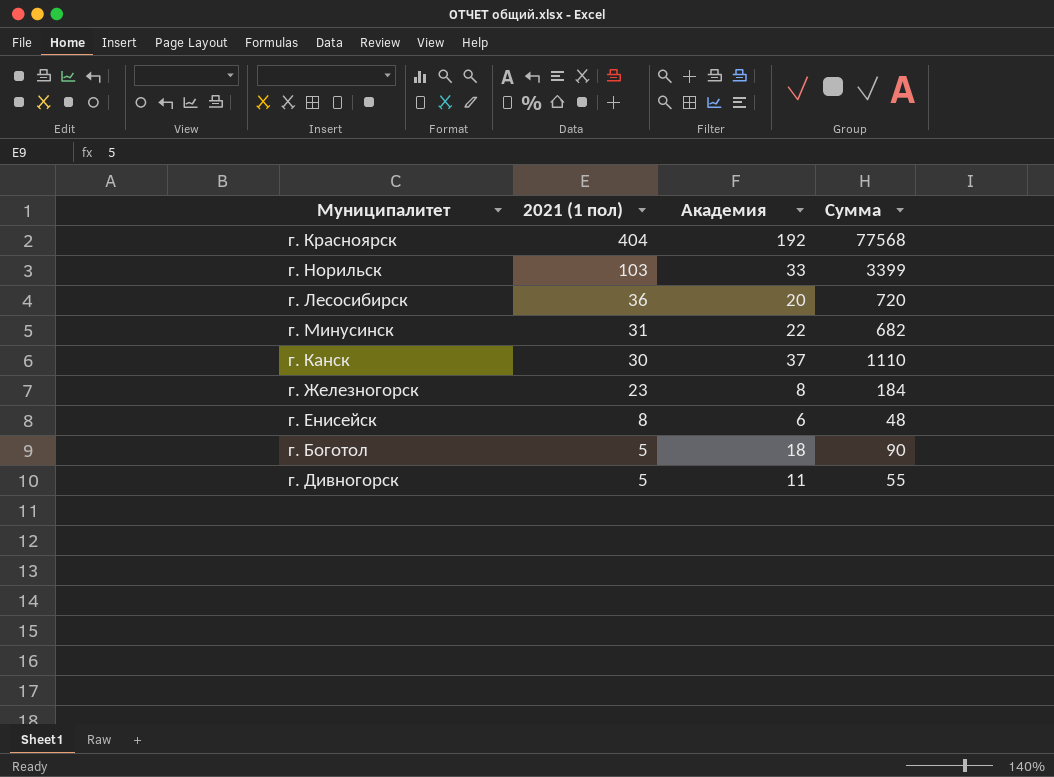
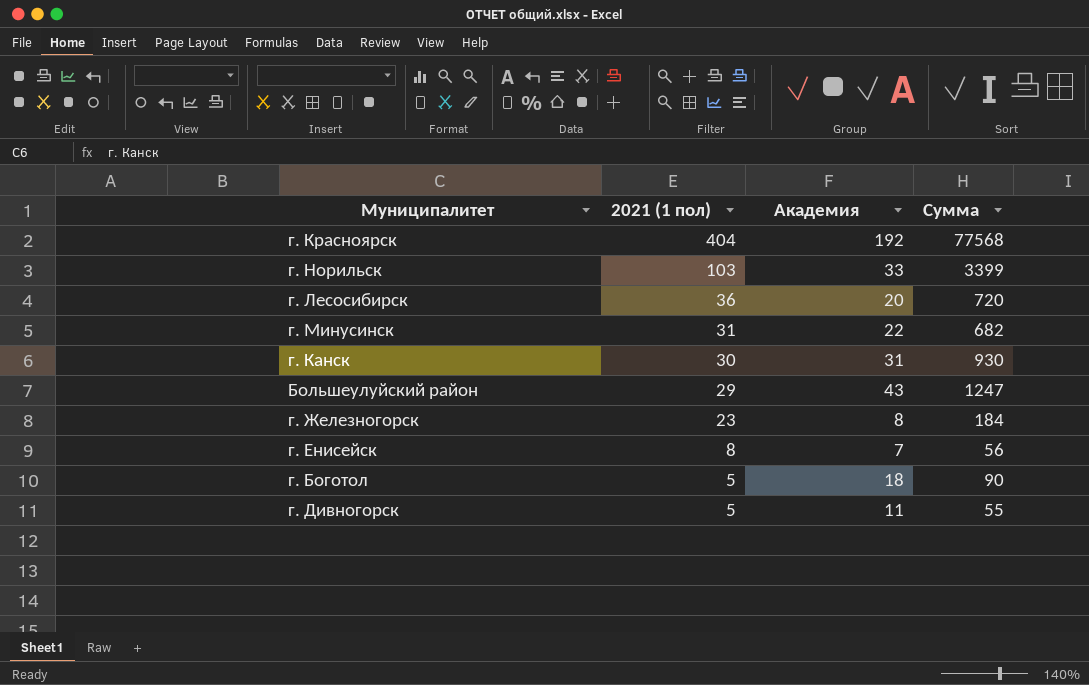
г. Канск | Академия: 37 -> 31
г. Канск | Сумма: 1110 -> 930
row Большеулуйский район: none -> 29 | 43 | 1247
г. Енисейск | Академия: 6 -> 7
г. Енисейск | Сумма: 48 -> 56

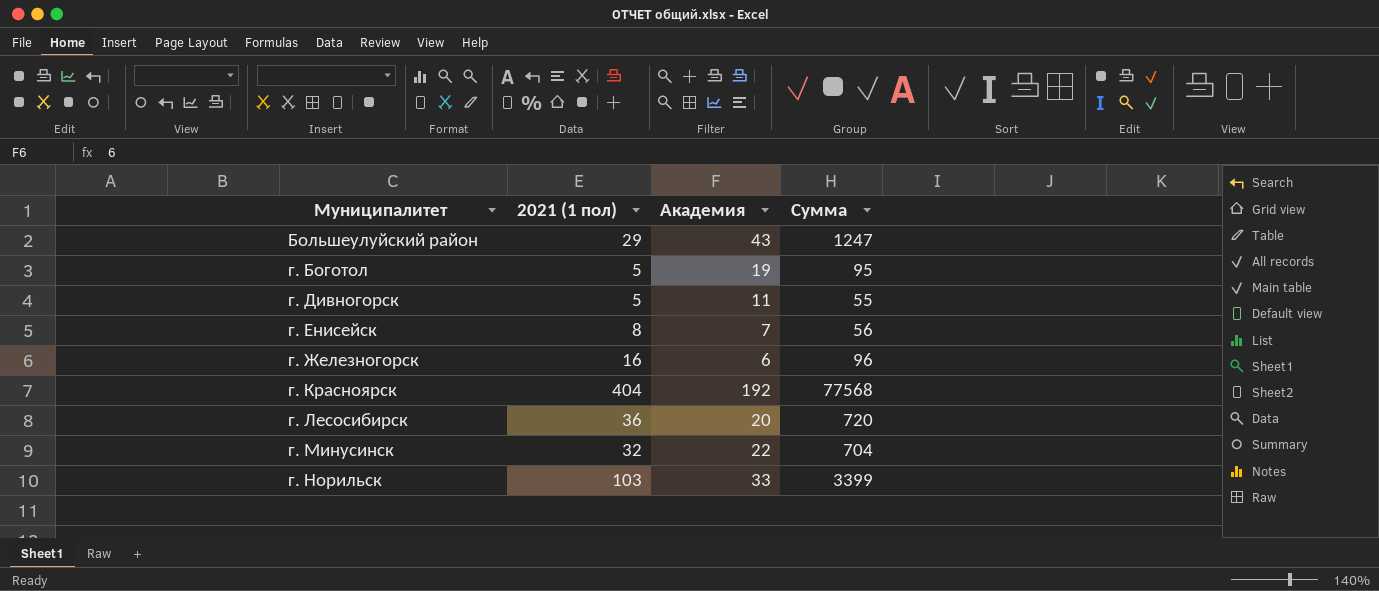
row order: 2021 (1 пол) descending -> Муниципалитет ascending
row г. Канск: 30 | 31 | 930 -> none
г. Боготол | Академия: 18 -> 19
г. Боготол | Сумма: 90 -> 95
г. Железногорск | 2021 (1 пол): 23 -> 16
г. Железногорск | Академия: 8 -> 6
г. Железногорск | Сумма: 184 -> 96
г. Минусинск | 2021 (1 пол): 31 -> 32
г. Минусинск | Сумма: 682 -> 704

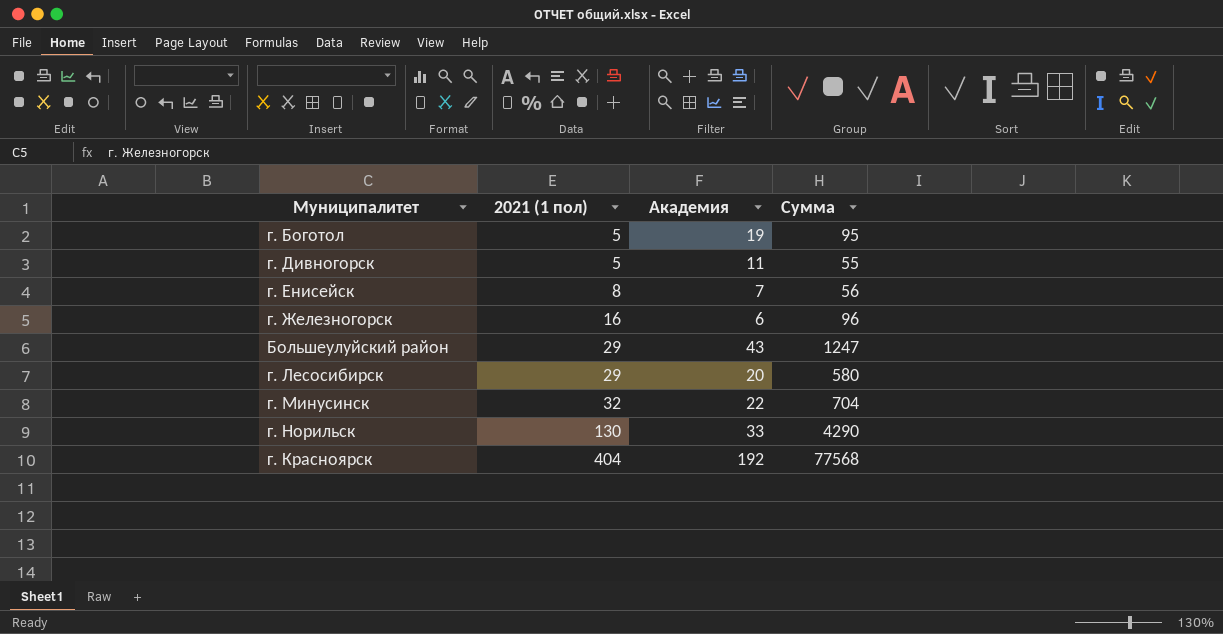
row order: Муниципалитет ascending -> 2021 (1 пол) ascending
г. Лесосибирск | 2021 (1 пол): 36 -> 29
г. Лесосибирск | Сумма: 720 -> 580
г. Норильск | 2021 (1 пол): 103 -> 130
г. Норильск | Сумма: 3399 -> 4290

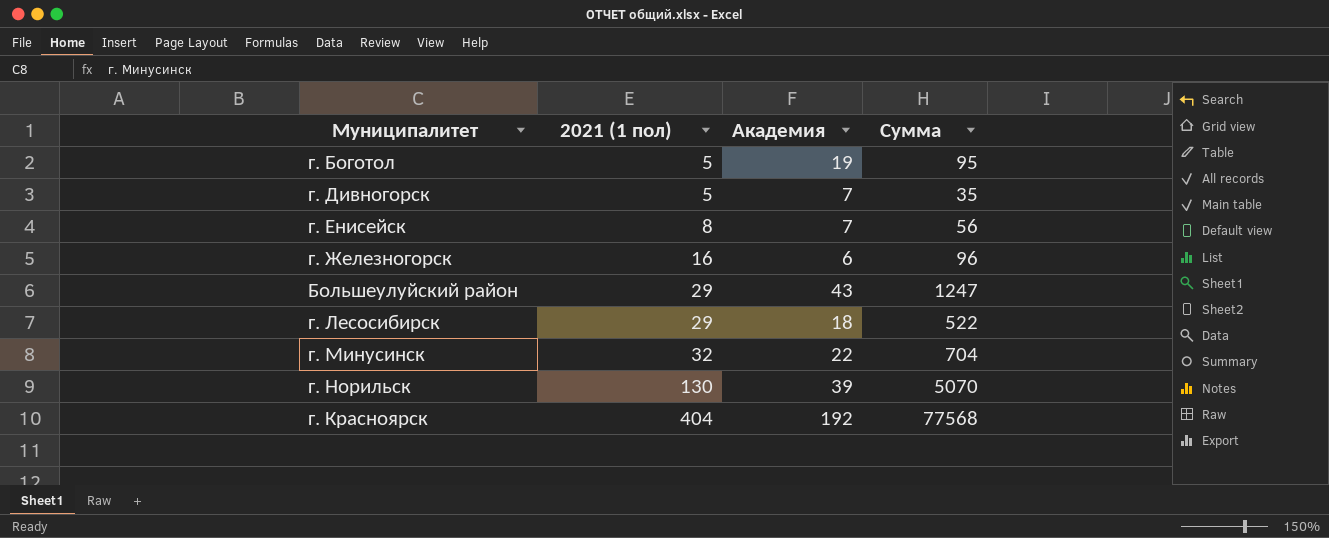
г. Дивногорск | Академия: 11 -> 7
г. Дивногорск | Сумма: 55 -> 35
г. Лесосибирск | Академия: 20 -> 18
г. Лесосибирск | Сумма: 580 -> 522
г. Норильск | Академия: 33 -> 39
г. Норильск | Сумма: 4290 -> 5070

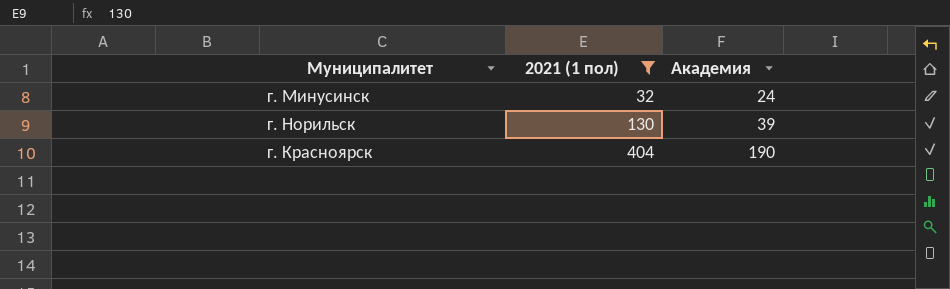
filter: none -> 2021 (1 пол) >= 32
column Сумма | formula: [2021 (1 пол)] * [Академия] -> none
г. Минусинск | Академия: 22 -> 24
г. Красноярск | Академия: 192 -> 190

